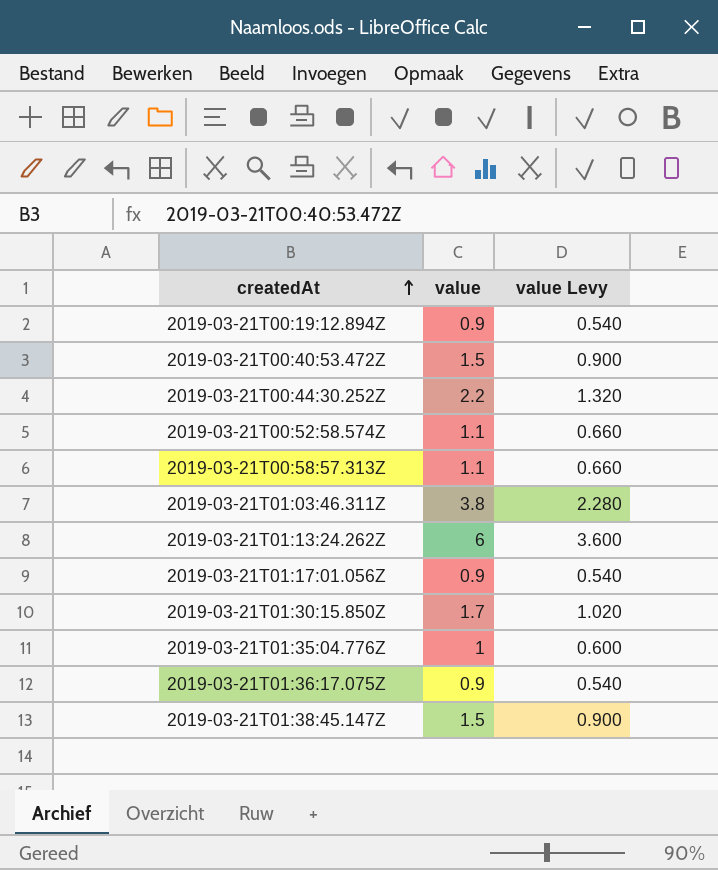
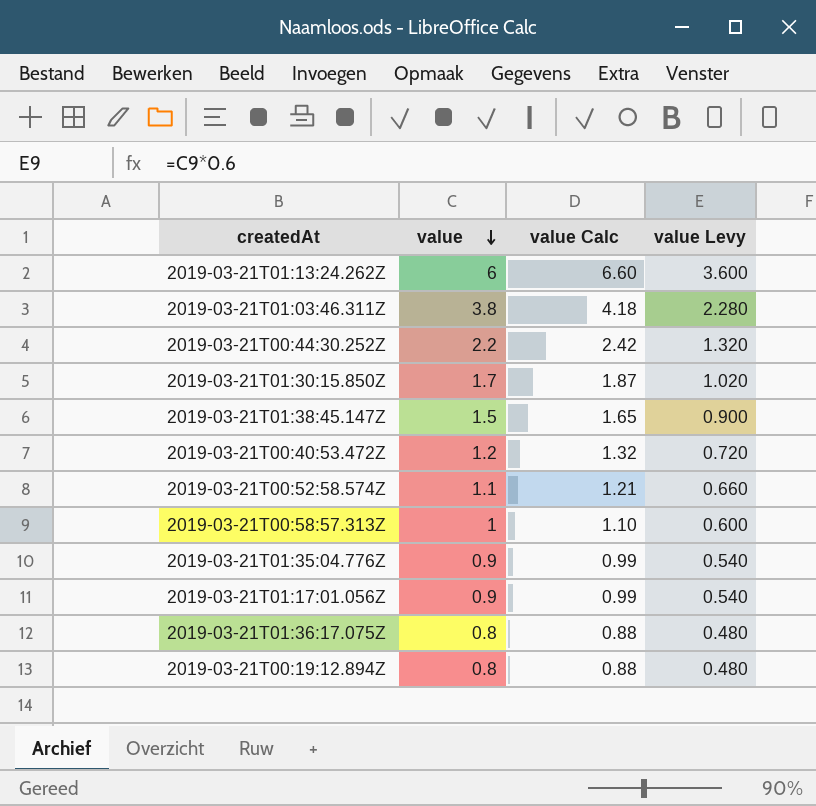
row order: createdAt ascending -> value descending
column value Calc | formula: none -> [value] * 1.1
2019-03-21T00:40:53.472Z | value: 1.5 -> 1.2
2019-03-21T00:40:53.472Z | value Levy: 0.900 -> 0.720
2019-03-21T00:58:57.313Z | value: 1.1 -> 1
2019-03-21T00:58:57.313Z | value Levy: 0.660 -> 0.600
2019-03-21T01:35:04.776Z | value: 1 -> 0.9
2019-03-21T01:35:04.776Z | value Levy: 0.600 -> 0.540
2019-03-21T01:36:17.075Z | value: 0.9 -> 0.8
2019-03-21T01:36:17.075Z | value Levy: 0.540 -> 0.480
2019-03-21T00:19:12.894Z | value: 0.9 -> 0.8
2019-03-21T00:19:12.894Z | value Levy: 0.540 -> 0.480

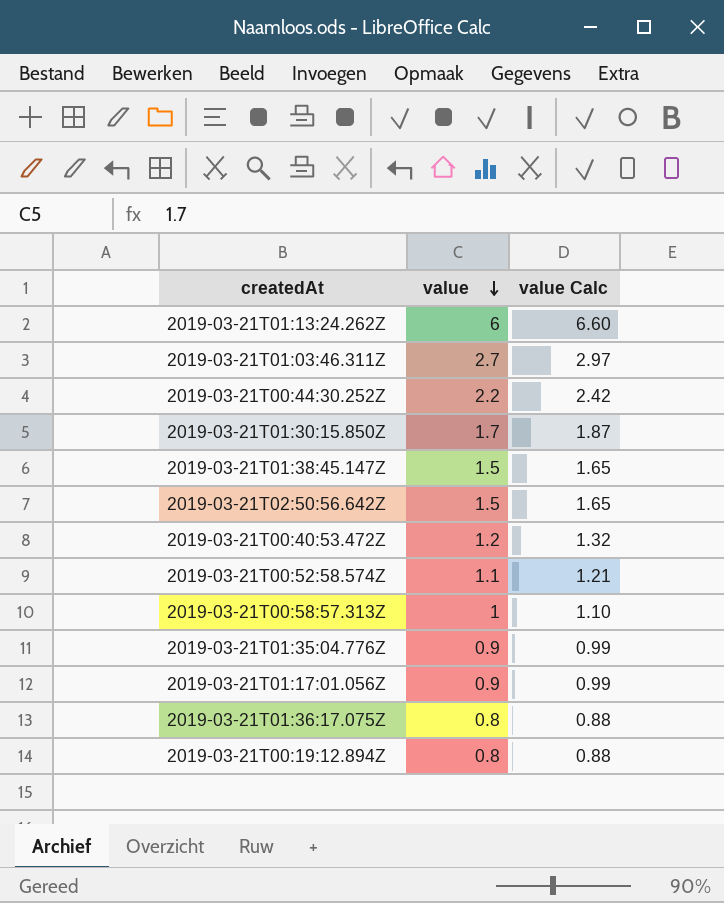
column value Levy | formula: [value] * 0.6 -> none
2019-03-21T01:03:46.311Z | value: 3.8 -> 2.7
2019-03-21T01:03:46.311Z | value Calc: 4.18 -> 2.97
row 2019-03-21T02:50:56.642Z: none -> 1.5 | 1.65

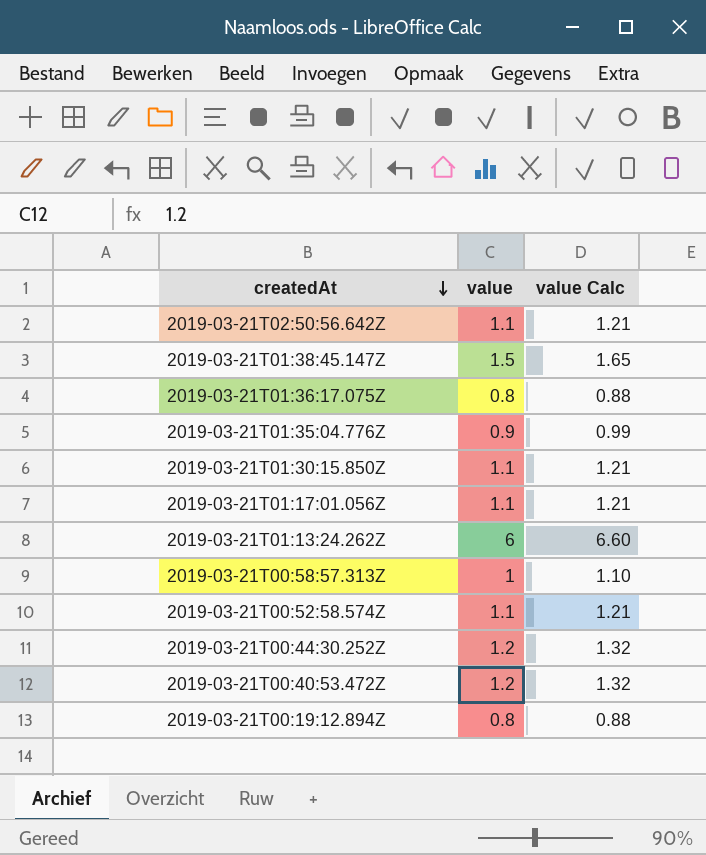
row order: value descending -> createdAt descending
row 2019-03-21T01:03:46.311Z: 2.7 | 2.97 -> none
2019-03-21T02:50:56.642Z | value: 1.5 -> 1.1
2019-03-21T02:50:56.642Z | value Calc: 1.65 -> 1.21
2019-03-21T01:30:15.850Z | value: 1.7 -> 1.1
2019-03-21T01:30:15.850Z | value Calc: 1.87 -> 1.21
2019-03-21T01:17:01.056Z | value: 0.9 -> 1.1
2019-03-21T01:17:01.056Z | value Calc: 0.99 -> 1.21
2019-03-21T00:44:30.252Z | value: 2.2 -> 1.2
2019-03-21T00:44:30.252Z | value Calc: 2.42 -> 1.32

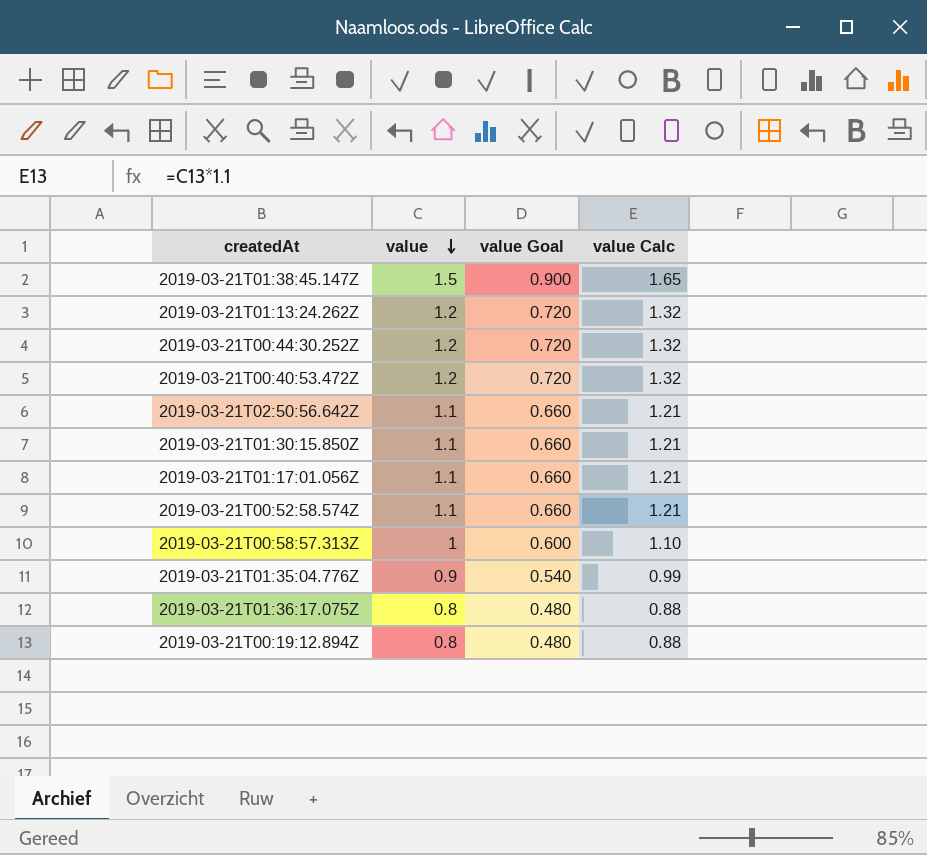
row order: createdAt descending -> value descending
column value Goal | formula: none -> [value] * 0.6
2019-03-21T01:13:24.262Z | value: 6 -> 1.2
2019-03-21T01:13:24.262Z | value Calc: 6.60 -> 1.32

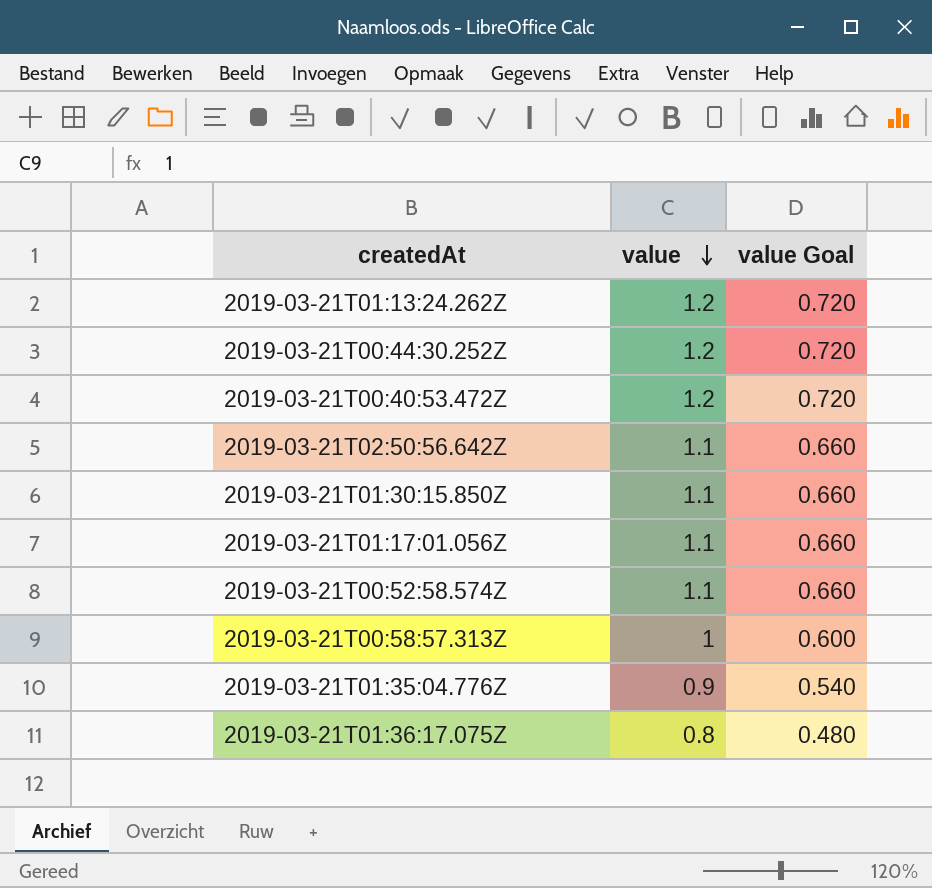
column value Calc | formula: [value] * 1.1 -> none
row 2019-03-21T01:38:45.147Z: 1.5 | 0.900 | 1.65 -> none
row 2019-03-21T00:19:12.894Z: 0.8 | 0.480 | 0.88 -> none

